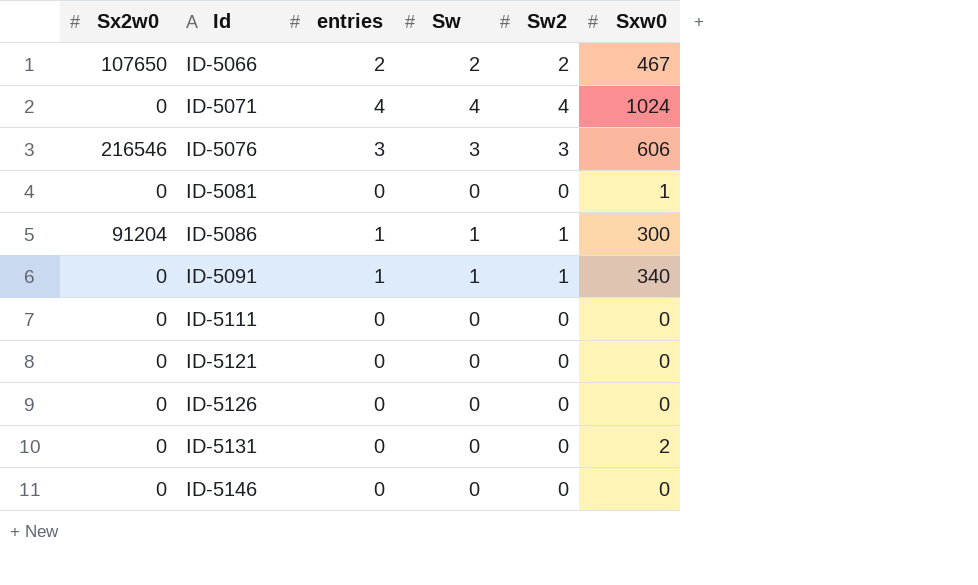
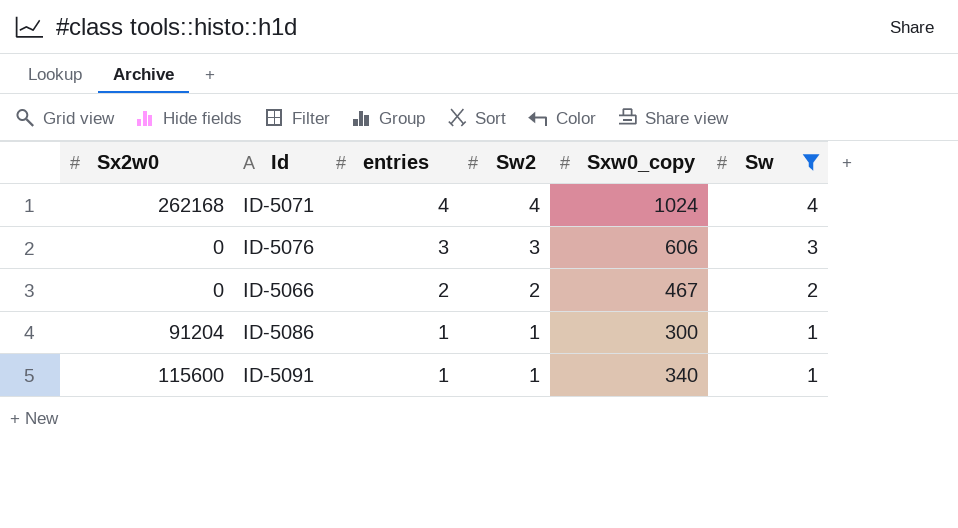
filter: none -> Sw != 0
row order: Id ascending -> entries descending
column name: Sxw0 -> Sxw0_copy
column Sw | position: 4 -> 6
ID-5071 | Sx2w0: 0 -> 262168
ID-5076 | Sx2w0: 216546 -> 0
ID-5066 | Sx2w0: 107650 -> 0
ID-5091 | Sx2w0: 0 -> 115600

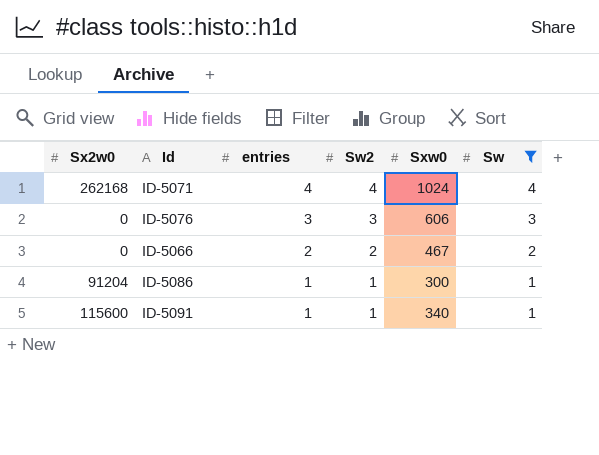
column name: Sxw0_copy -> Sxw0

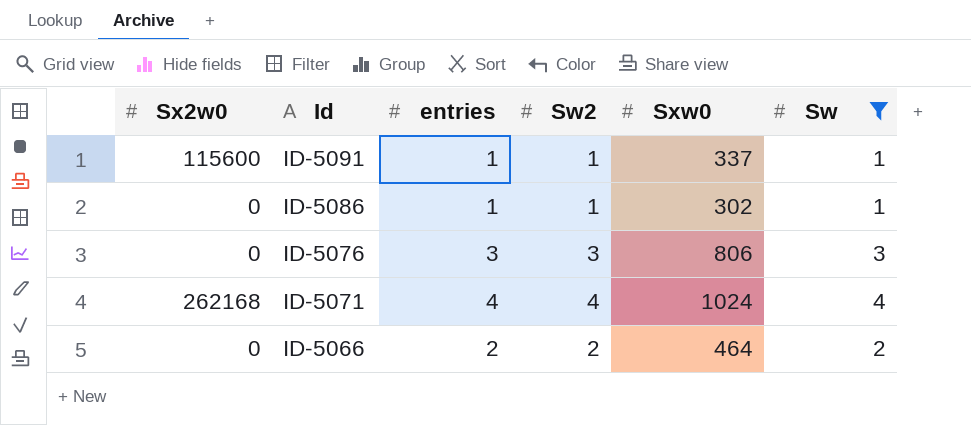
row order: entries descending -> Id descending
ID-5091 | Sxw0: 340 -> 337
ID-5086 | Sx2w0: 91204 -> 0
ID-5086 | Sxw0: 300 -> 302
ID-5076 | Sxw0: 606 -> 806
ID-5066 | Sxw0: 467 -> 464

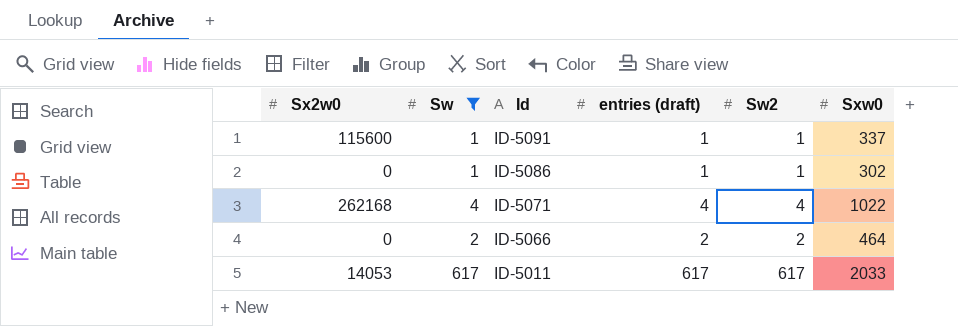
column Sw | position: 6 -> 2
column name: entries -> entries (draft)
row ID-5076: 0 | 3 | 3 | 806 | 3 -> none
ID-5071 | Sxw0: 1024 -> 1022
row ID-5011: none -> 14053 | 617 | 617 | 617 | 2033

